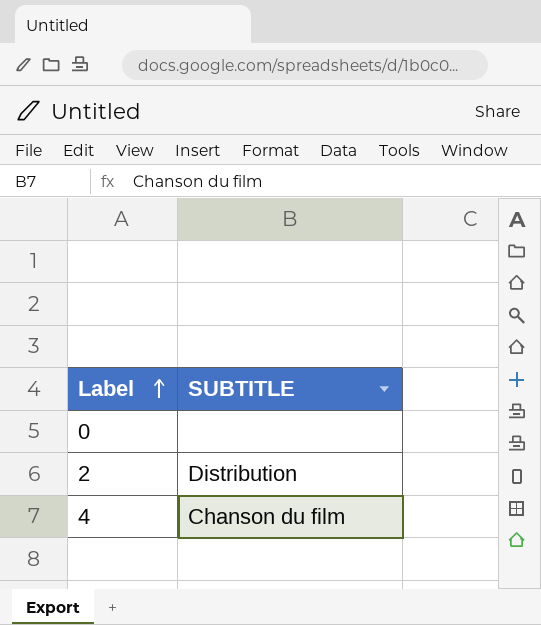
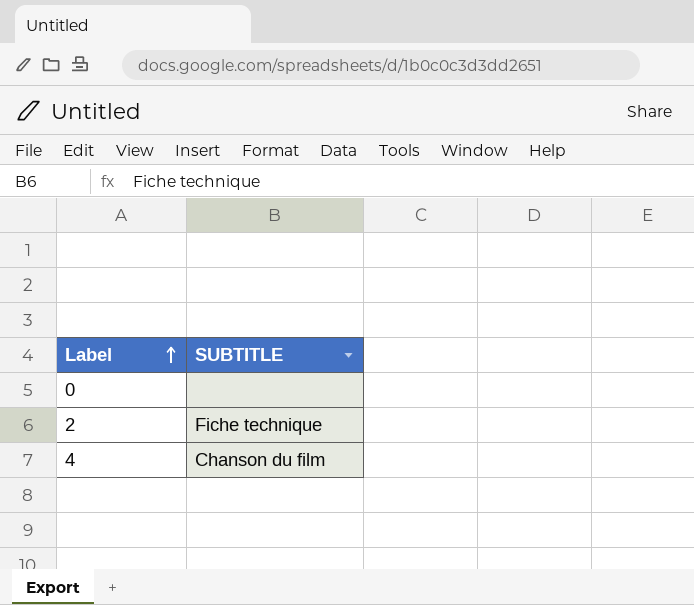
2 | SUBTITLE: Distribution -> Fiche technique

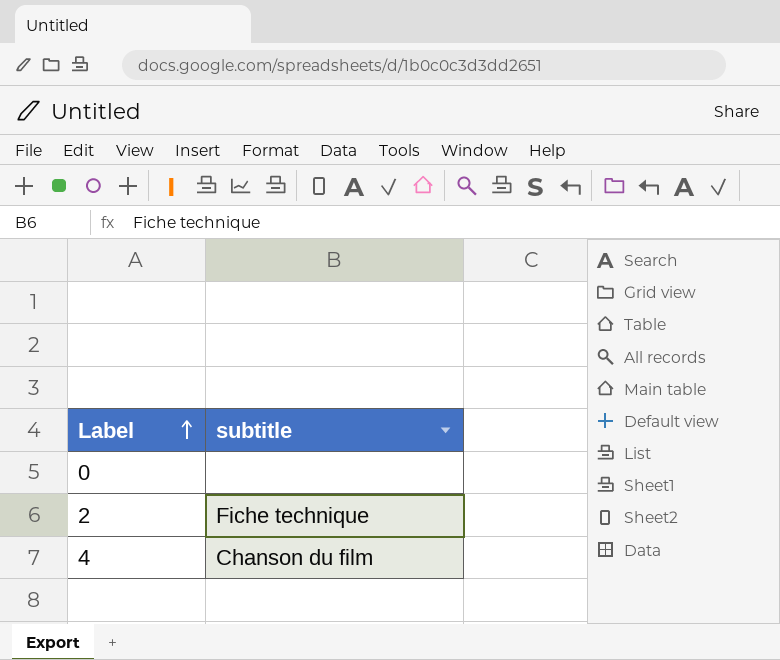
column name: SUBTITLE -> subtitle

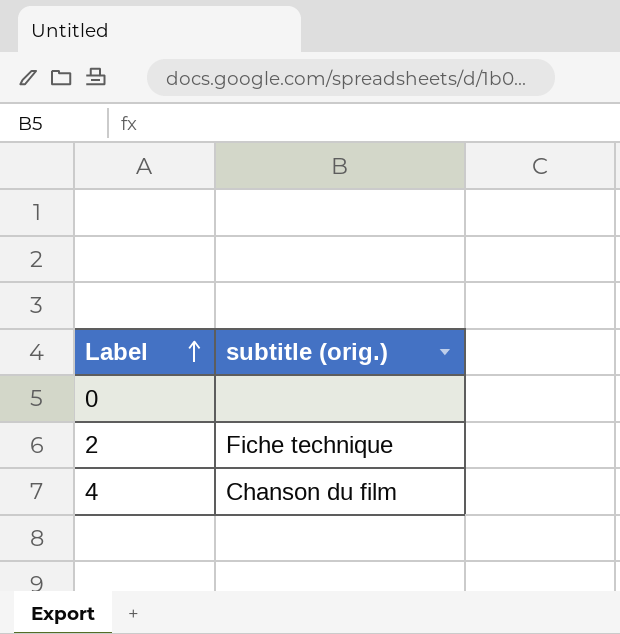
column name: subtitle -> subtitle (orig.)

